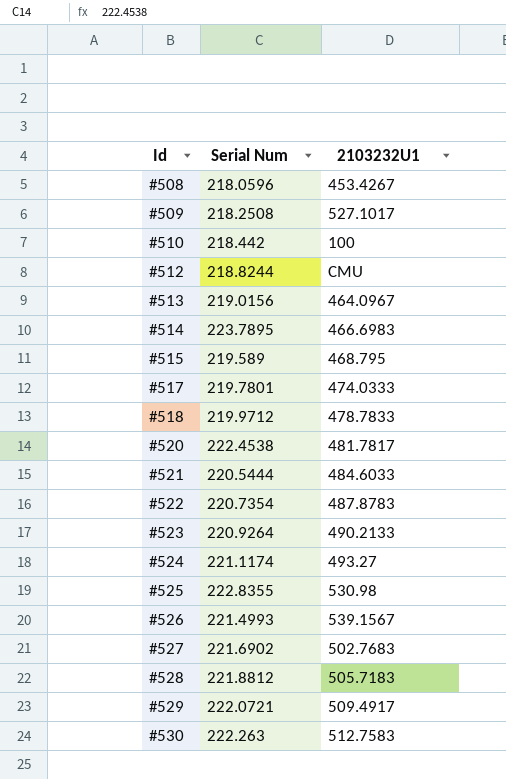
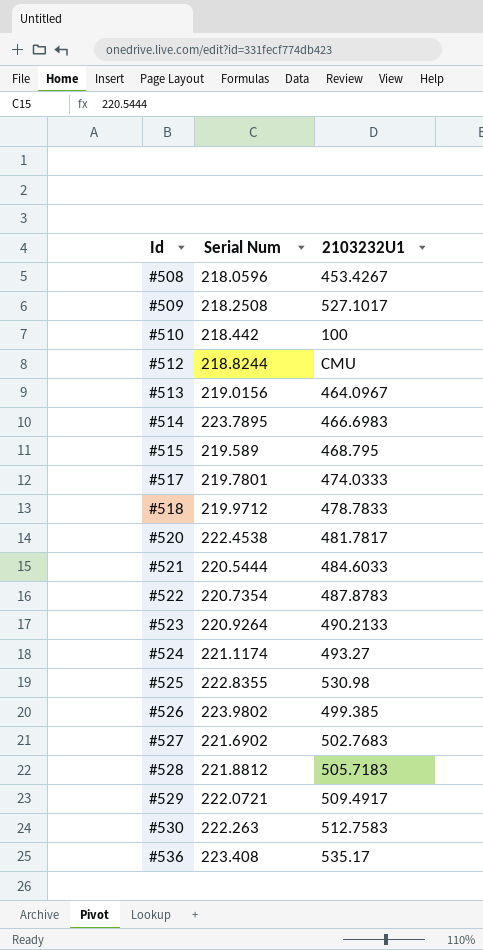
#526 | Serial Num: 221.4993 -> 223.9802
#526 | 2103232U1: 539.1567 -> 499.385
row #536: none -> 223.408 | 535.17

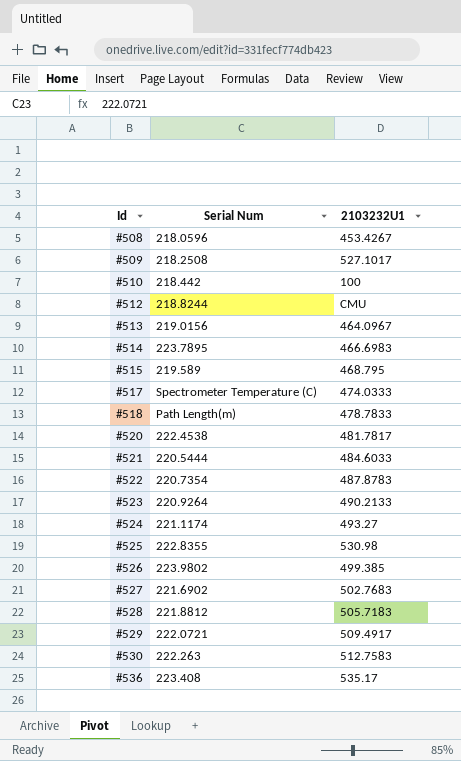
#517 | Serial Num: 219.7801 -> Spectrometer Temperature (C)
#518 | Serial Num: 219.9712 -> Path Length(m)

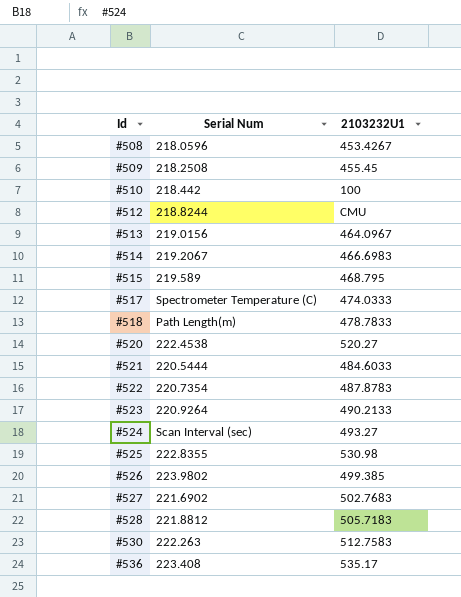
row #529: 222.0721 | 509.4917 -> none
#509 | 2103232U1: 527.1017 -> 455.45
#514 | Serial Num: 223.7895 -> 219.2067
#520 | 2103232U1: 481.7817 -> 520.27
#524 | Serial Num: 221.1174 -> Scan Interval (sec)

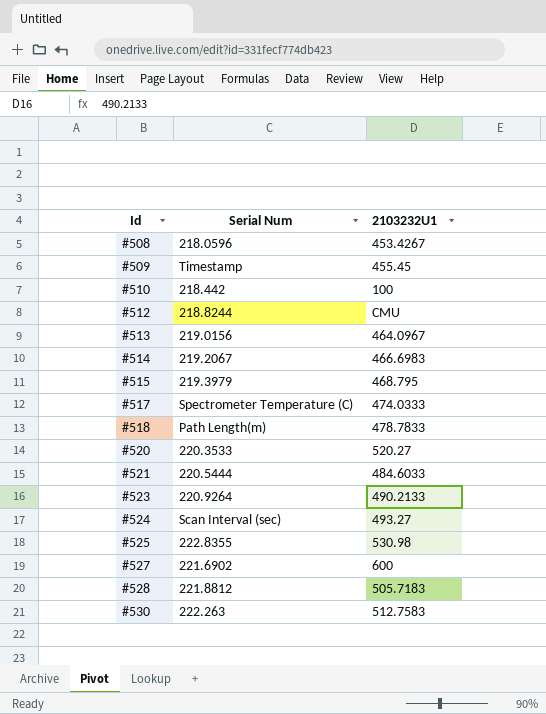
row #522: 220.7354 | 487.8783 -> none
row #526: 223.9802 | 499.385 -> none
row #536: 223.408 | 535.17 -> none
#509 | Serial Num: 218.2508 -> Timestamp
#515 | Serial Num: 219.589 -> 219.3979
#520 | Serial Num: 222.4538 -> 220.3533
#527 | 2103232U1: 502.7683 -> 600

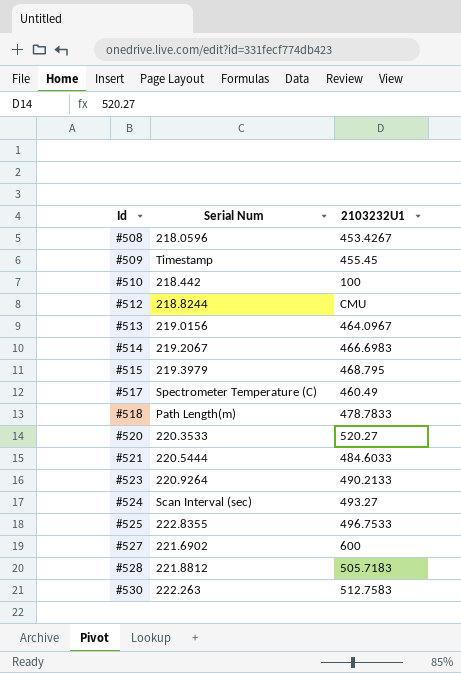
#517 | 2103232U1: 474.0333 -> 460.49
#525 | 2103232U1: 530.98 -> 496.7533

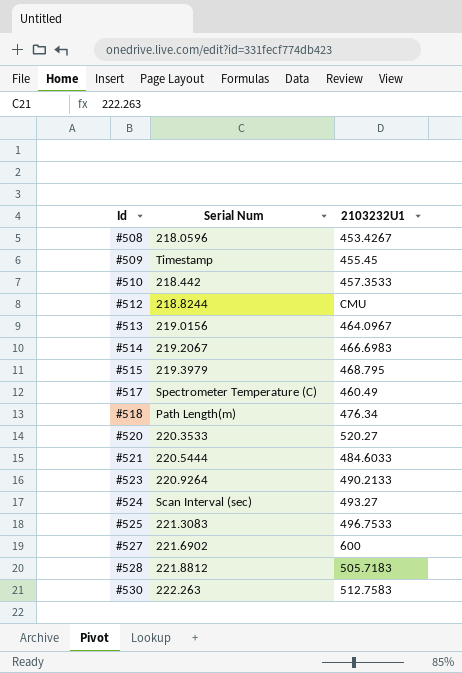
#510 | 2103232U1: 100 -> 457.3533
#518 | 2103232U1: 478.7833 -> 476.34
#525 | Serial Num: 222.8355 -> 221.3083

